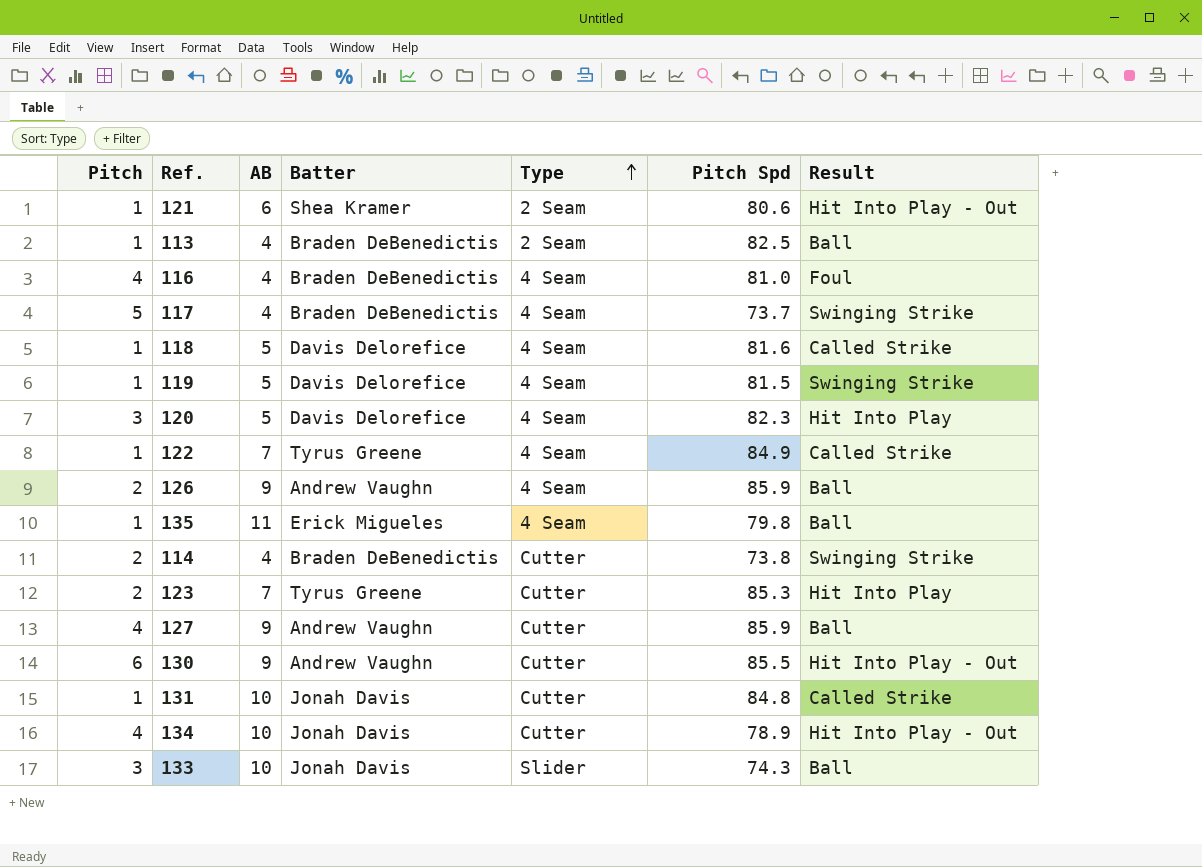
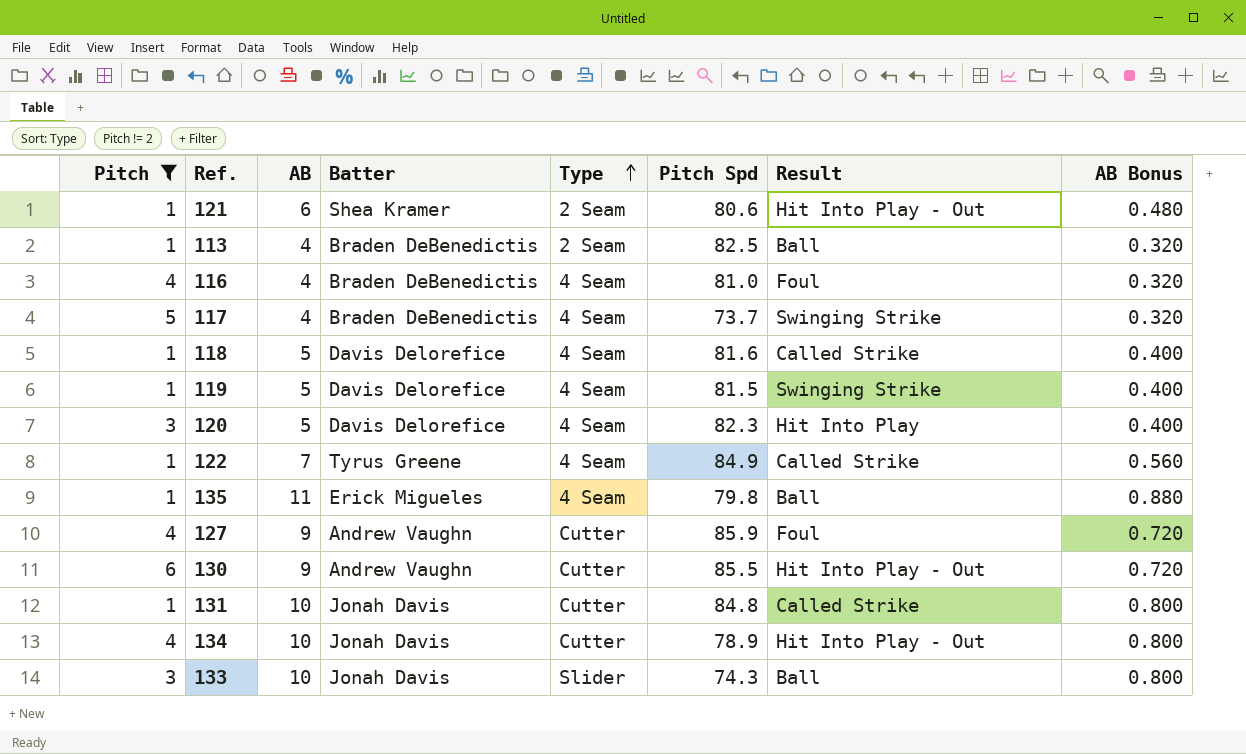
filter: none -> Pitch != 2
column AB Bonus | formula: none -> [AB] * 0.08
127 | Result: Ball -> Foul

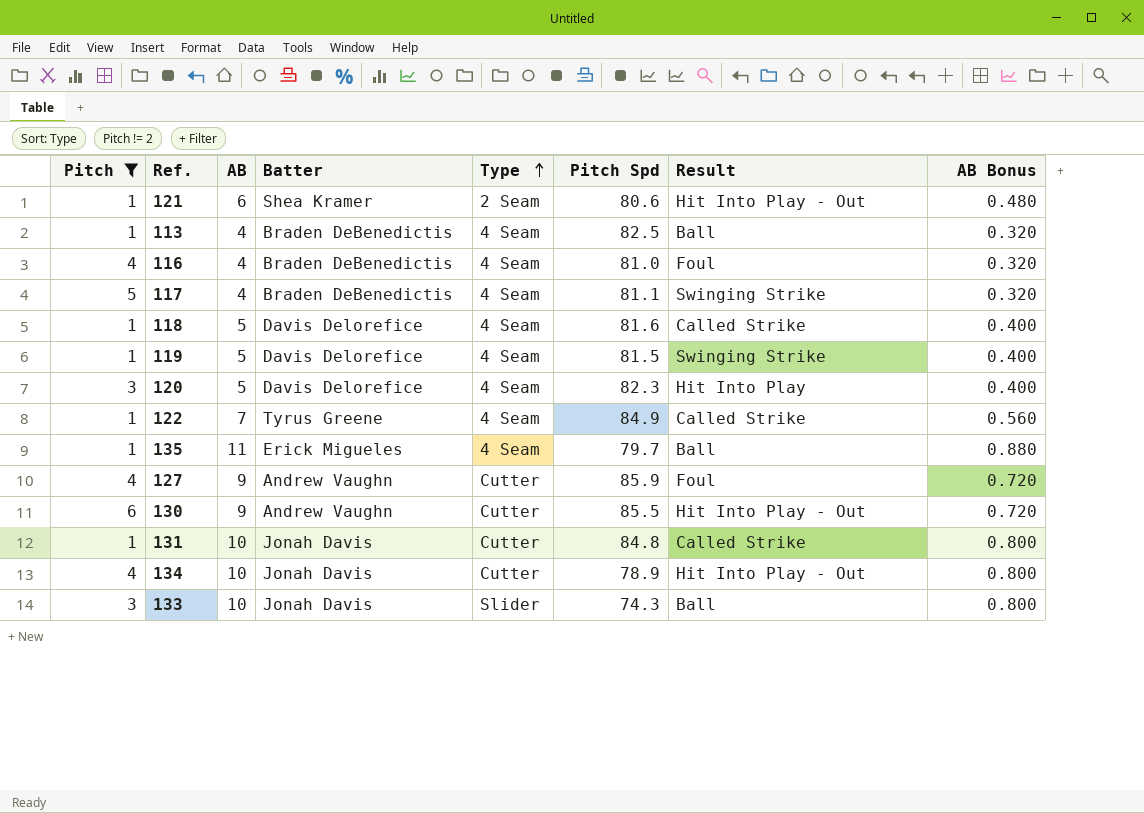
113 | Type: 2 Seam -> 4 Seam
117 | Pitch Spd: 73.7 -> 81.1
135 | Pitch Spd: 79.8 -> 79.7

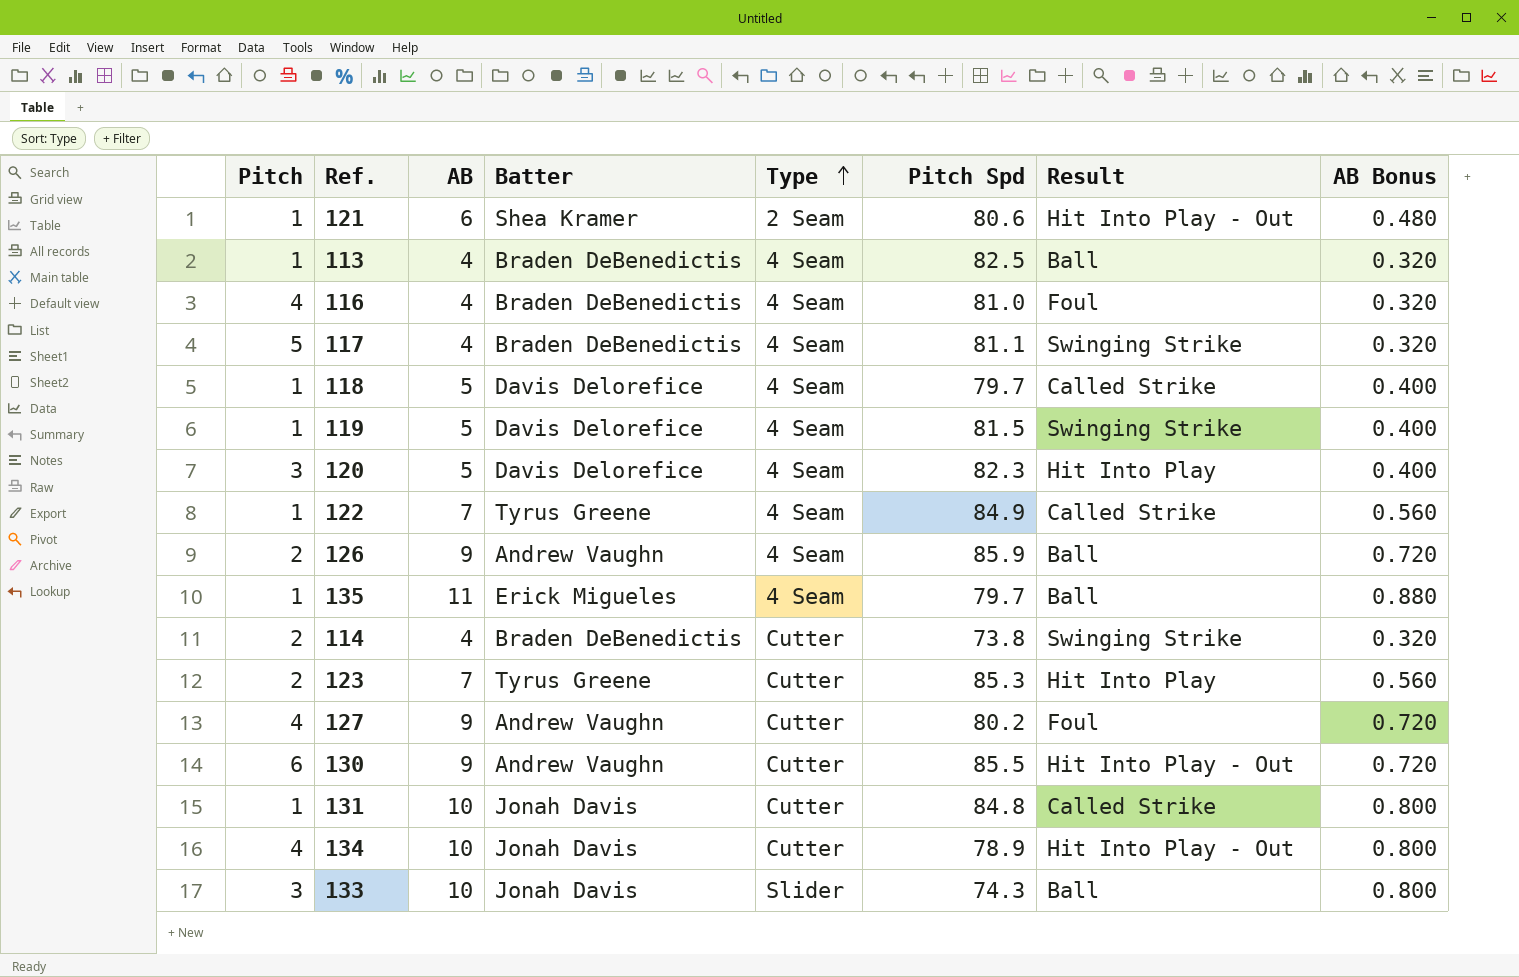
filter: Pitch != 2 -> none
118 | Pitch Spd: 81.6 -> 79.7
127 | Pitch Spd: 85.9 -> 80.2

